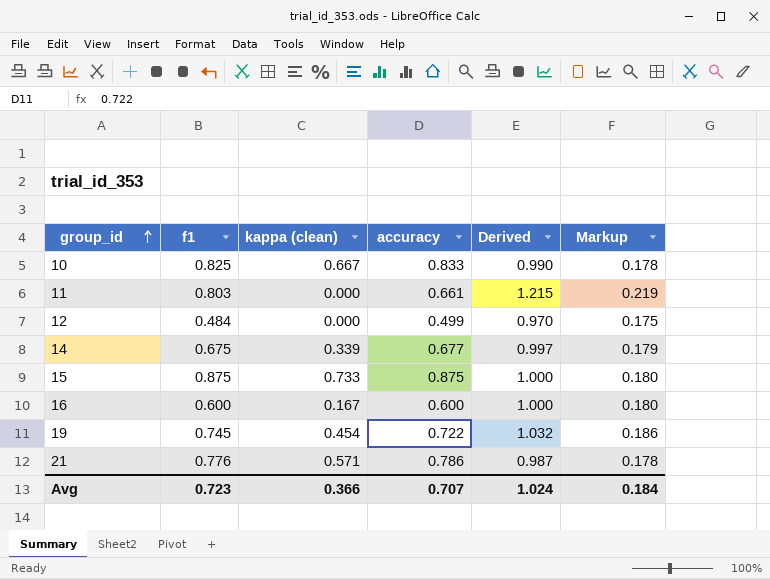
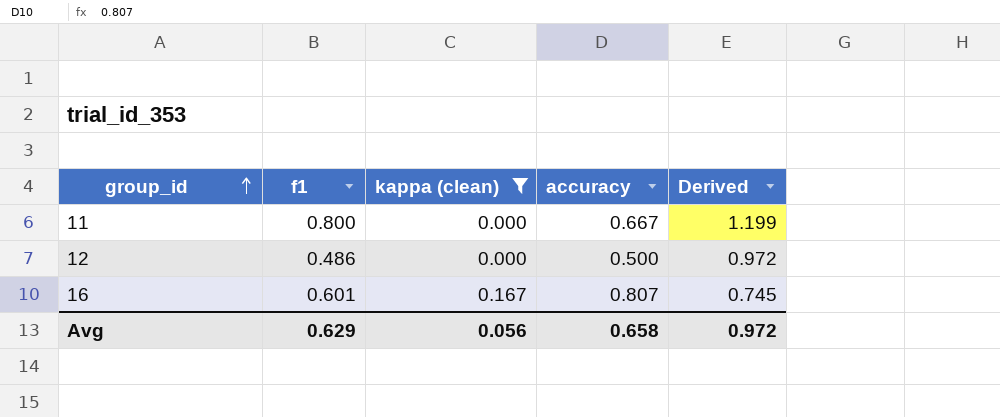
filter: none -> kappa (clean) <= 0.167
column Markup | formula: [Derived] * 0.18 -> none
11 | f1: 0.803 -> 0.800
11 | accuracy: 0.661 -> 0.667
11 | Derived: 1.215 -> 1.199
12 | f1: 0.484 -> 0.486
12 | accuracy: 0.499 -> 0.500
12 | Derived: 0.970 -> 0.972
16 | f1: 0.600 -> 0.601
16 | accuracy: 0.600 -> 0.807
16 | Derived: 1.000 -> 0.745
Avg | f1: 0.723 -> 0.629
Avg | kappa (clean): 0.366 -> 0.056
Avg | accuracy: 0.707 -> 0.658
Avg | Derived: 1.024 -> 0.972

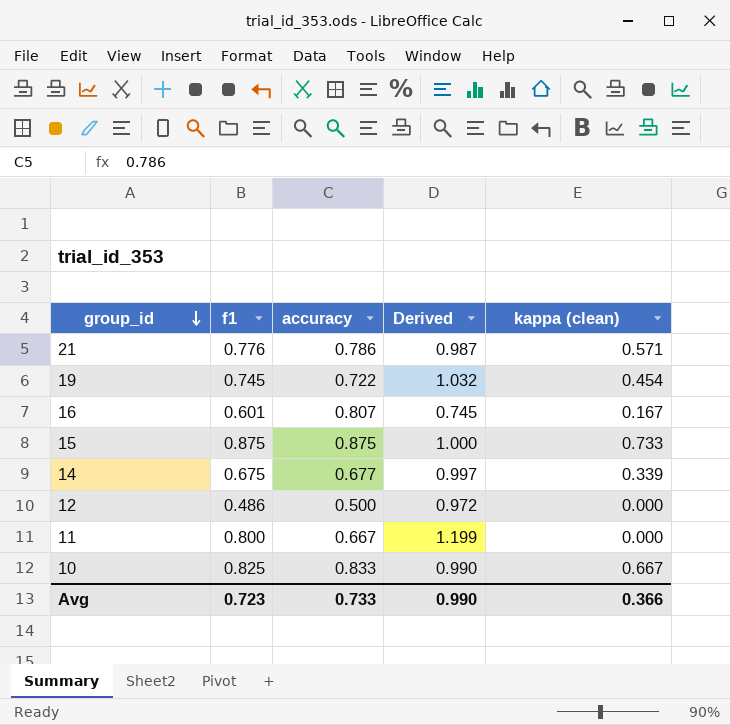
filter: kappa (clean) <= 0.167 -> none
row order: group_id ascending -> group_id descending
column kappa (clean) | position: 3 -> 5
Avg | f1: 0.629 -> 0.723
Avg | accuracy: 0.658 -> 0.733
Avg | Derived: 0.972 -> 0.990
Avg | kappa (clean): 0.056 -> 0.366

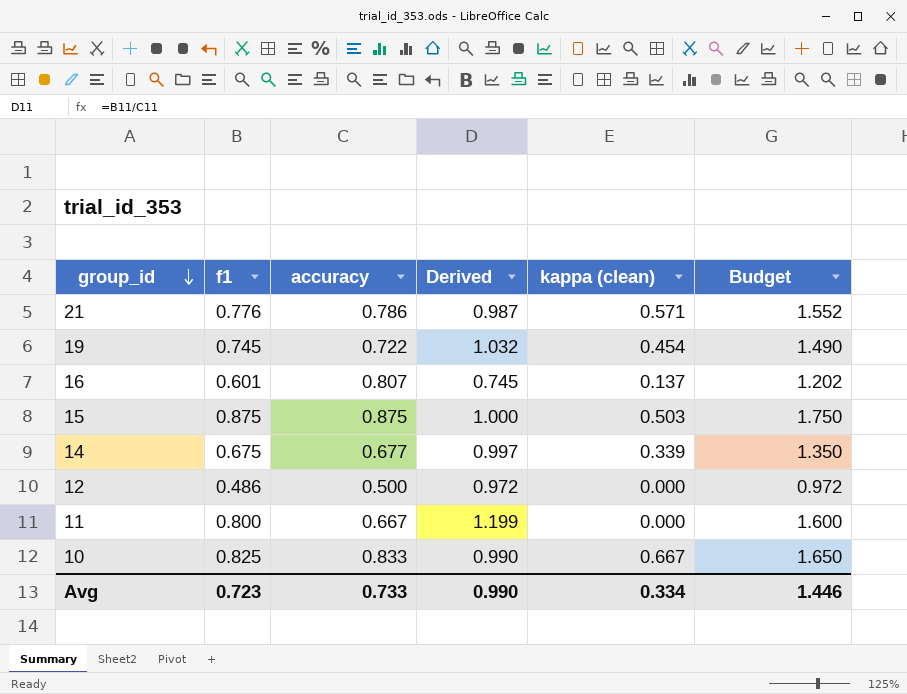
column Budget | formula: none -> [f1] * 2
16 | kappa (clean): 0.167 -> 0.137
15 | kappa (clean): 0.733 -> 0.503
Avg | kappa (clean): 0.366 -> 0.334

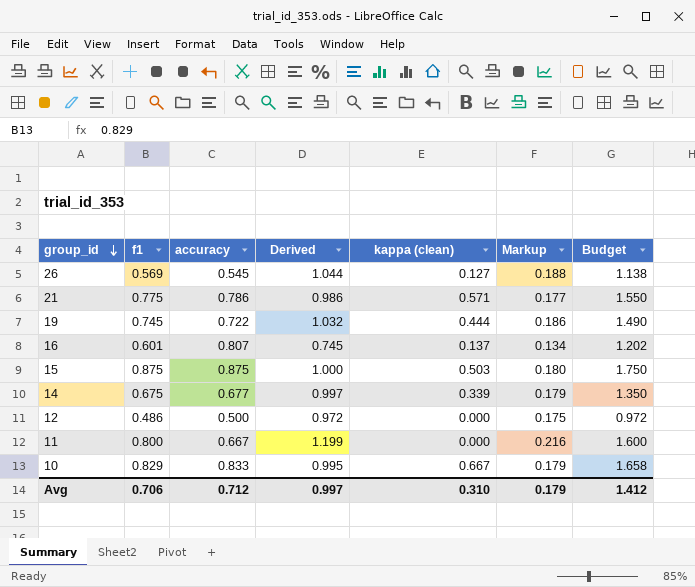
column Markup | formula: none -> [Derived] * 0.18
row 26: none -> 0.569 | 0.545 | 1.044 | 0.127 | 0.188 | 1.138
21 | f1: 0.776 -> 0.775
21 | Derived: 0.987 -> 0.986
21 | Budget: 1.552 -> 1.550
19 | kappa (clean): 0.454 -> 0.444
10 | f1: 0.825 -> 0.829
10 | Derived: 0.990 -> 0.995
10 | Budget: 1.650 -> 1.658
Avg | f1: 0.723 -> 0.706
Avg | accuracy: 0.733 -> 0.712
Avg | Derived: 0.990 -> 0.997
Avg | kappa (clean): 0.334 -> 0.310
Avg | Budget: 1.446 -> 1.412

